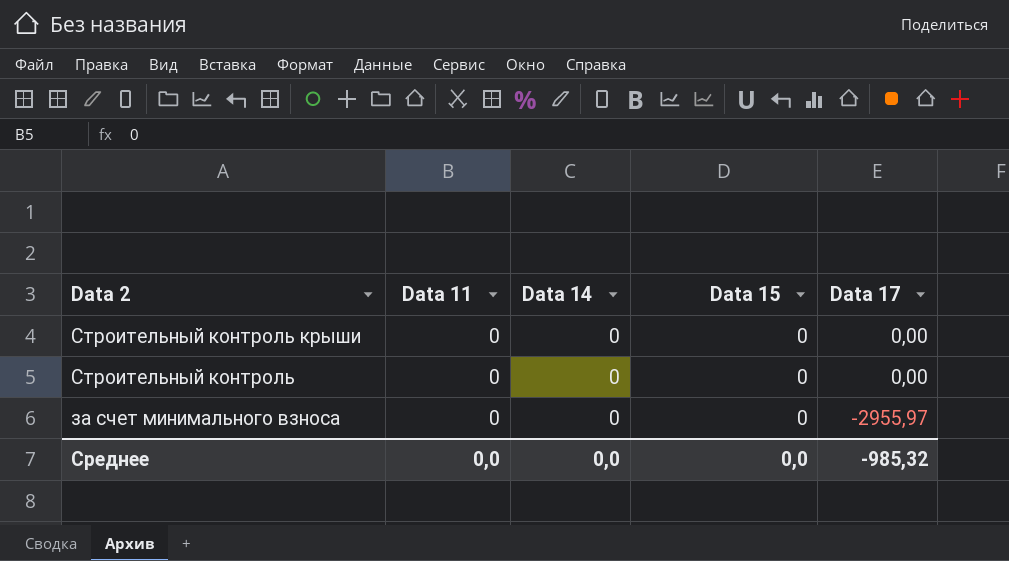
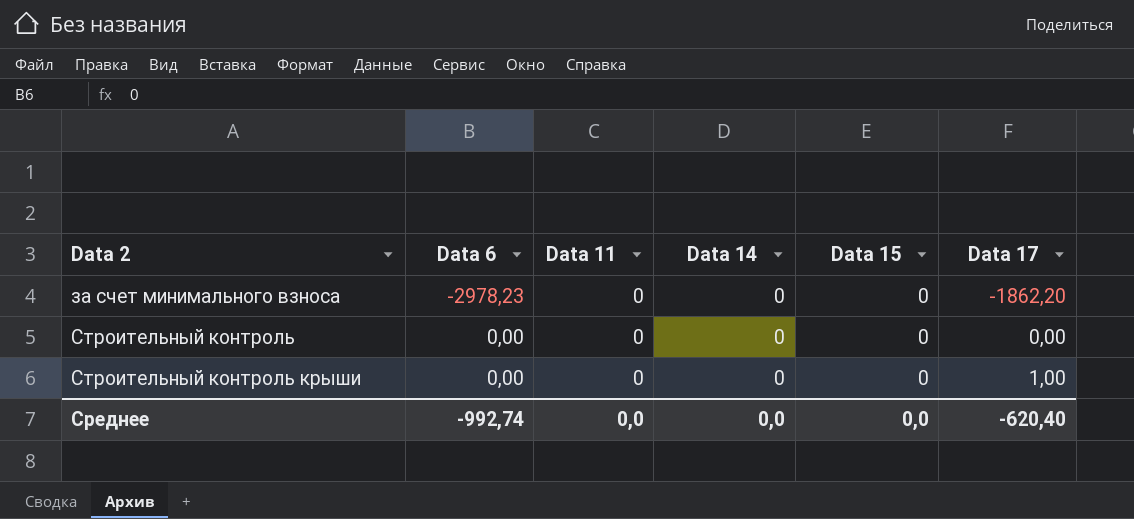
row order: Data 2 descending -> Data 2 ascending
column Data 6 | position: none -> 2
за счет минимального взноса | Data 17: -2955,97 -> -1862,20
Строительный контроль крыши | Data 17: 0,00 -> 1,00
Среднее | Data 17: -985,32 -> -620,40

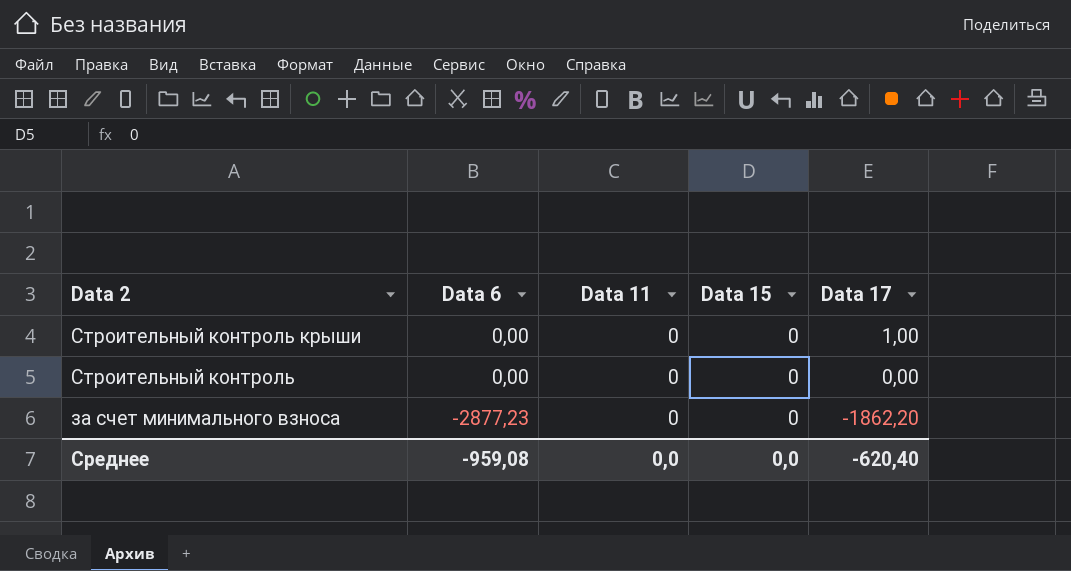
row order: Data 2 ascending -> Data 2 descending
column Data 14 | position: 4 -> none
за счет минимального взноса | Data 6: -2978,23 -> -2877,23
Среднее | Data 6: -992,74 -> -959,08

